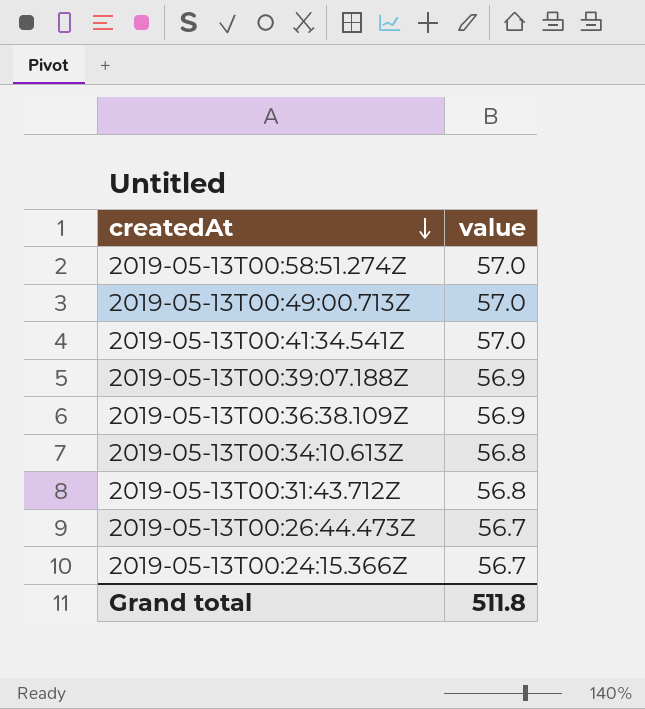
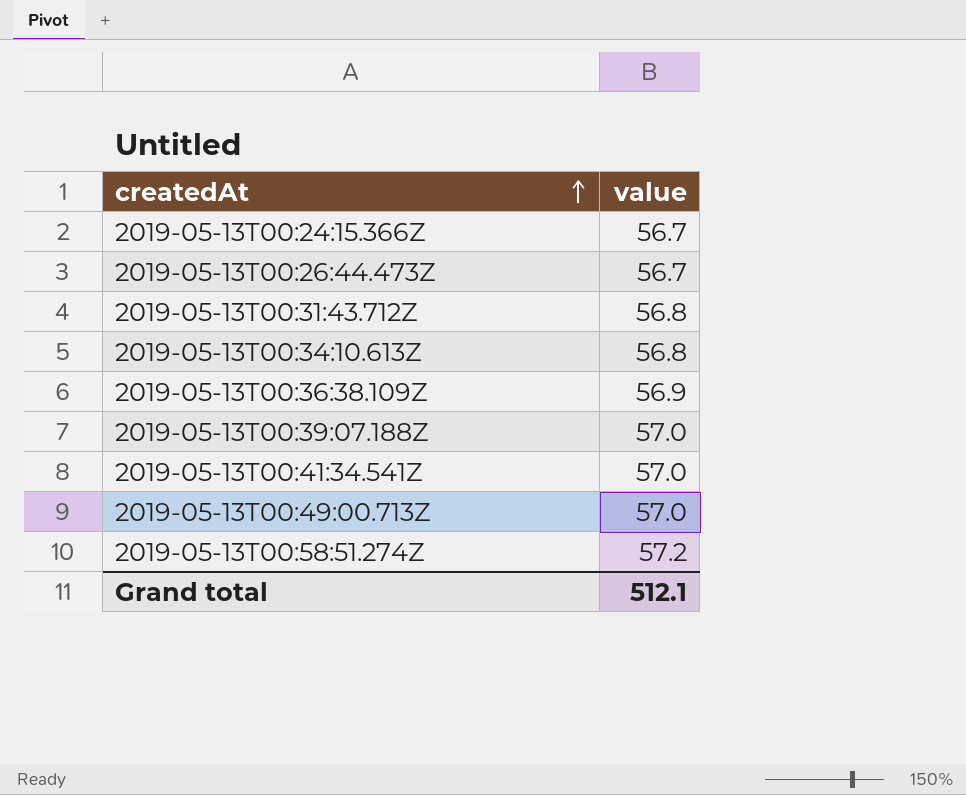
row order: createdAt descending -> createdAt ascending
2019-05-13T00:39:07.188Z | value: 56.9 -> 57.0
2019-05-13T00:58:51.274Z | value: 57.0 -> 57.2
Grand total | value: 511.8 -> 512.1

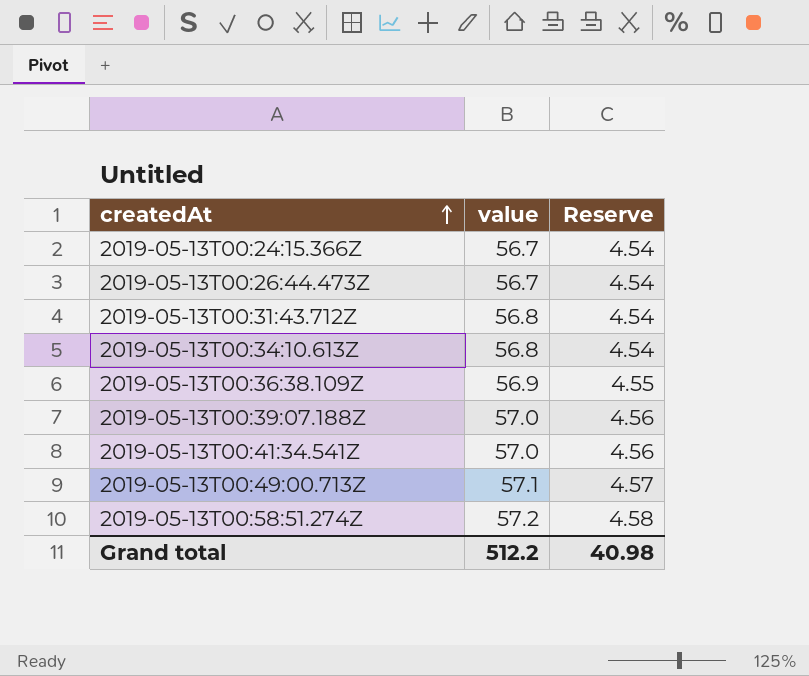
column Reserve | formula: none -> [value] * 0.08
2019-05-13T00:49:00.713Z | value: 57.0 -> 57.1
Grand total | value: 512.1 -> 512.2

